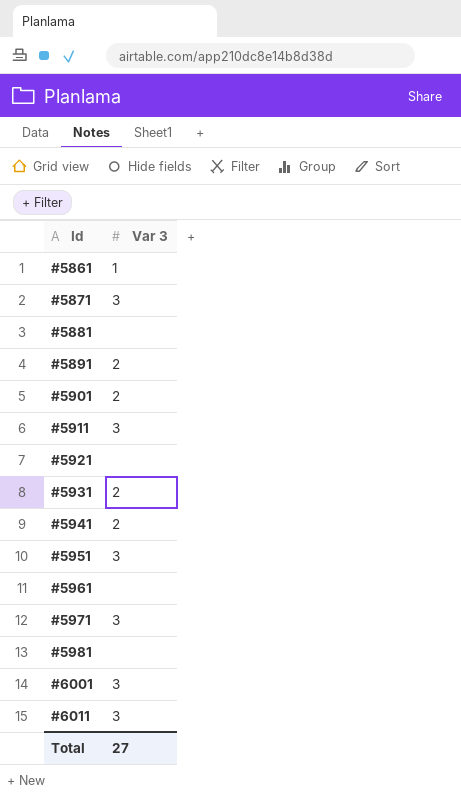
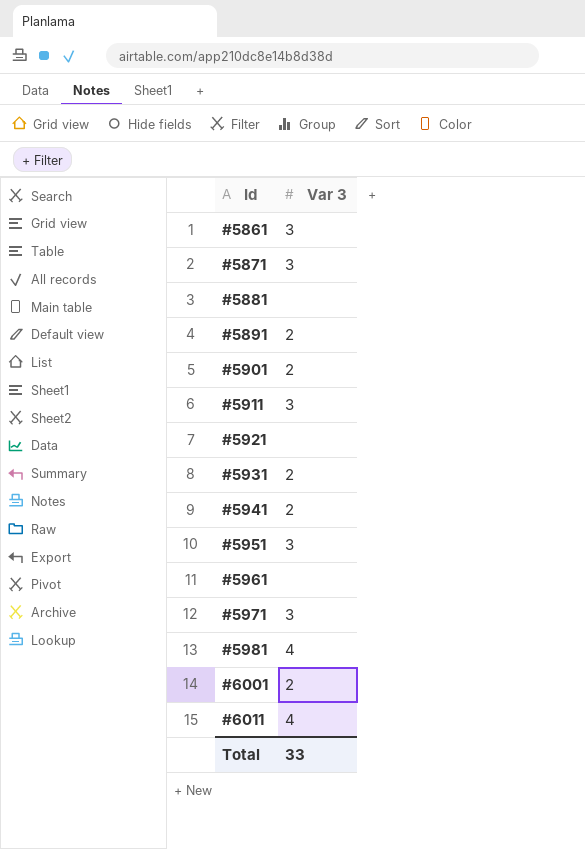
#5861 | Var 3: 1 -> 3
#5981 | Var 3: none -> 4
#6001 | Var 3: 3 -> 2
#6011 | Var 3: 3 -> 4
Total | Var 3: 27 -> 33

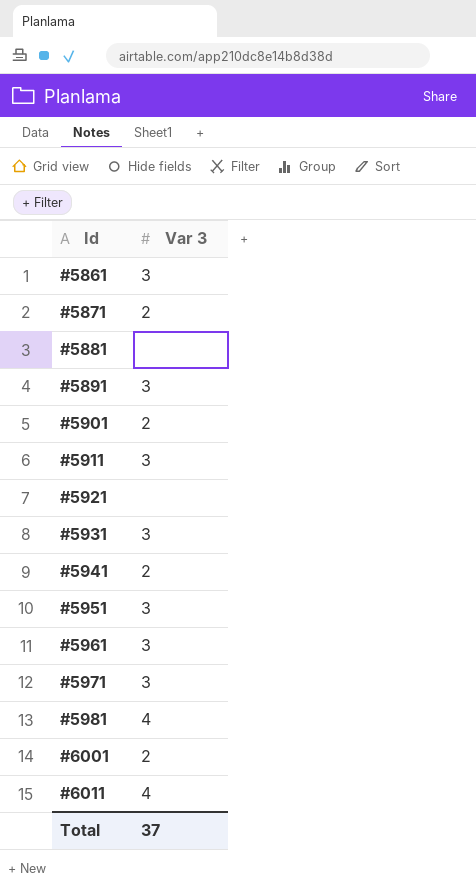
#5871 | Var 3: 3 -> 2
#5891 | Var 3: 2 -> 3
#5931 | Var 3: 2 -> 3
#5961 | Var 3: none -> 3
Total | Var 3: 33 -> 37

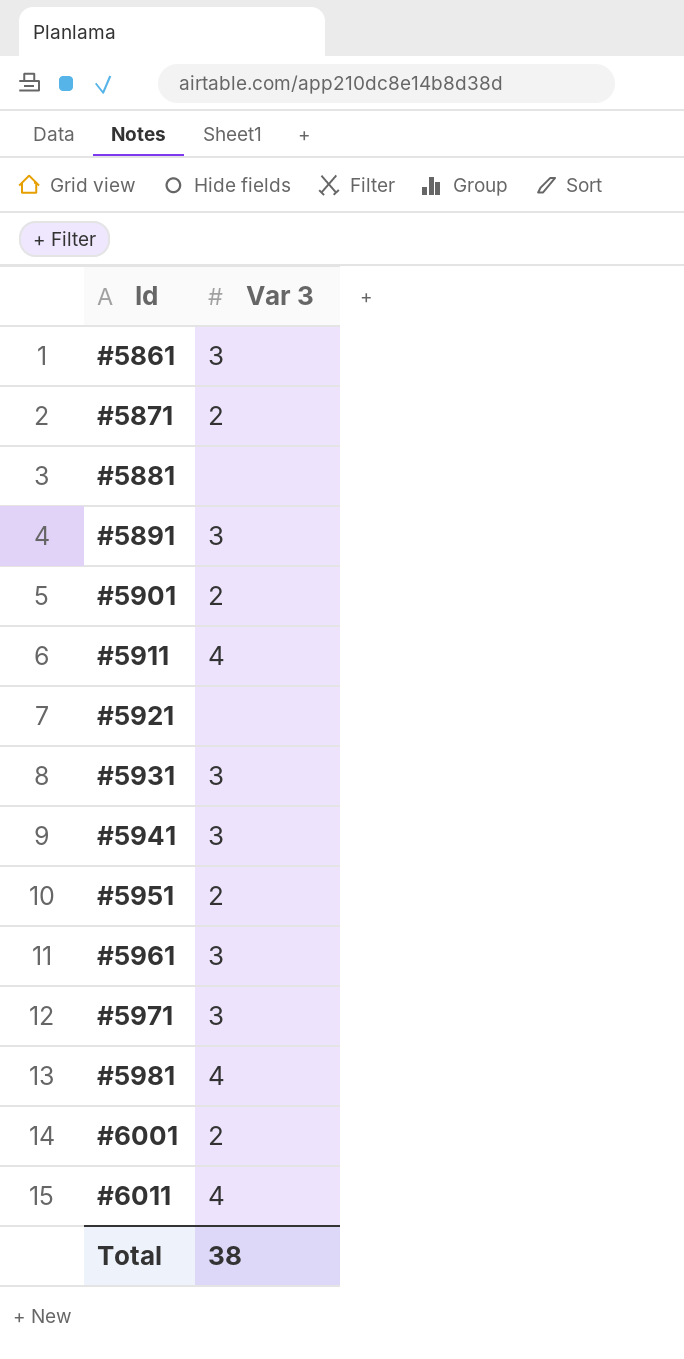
#5911 | Var 3: 3 -> 4
#5941 | Var 3: 2 -> 3
#5951 | Var 3: 3 -> 2
Total | Var 3: 37 -> 38

